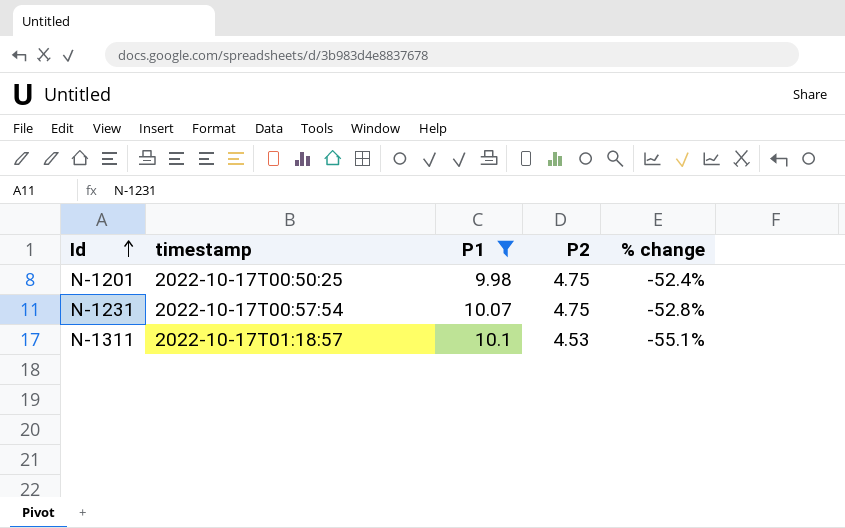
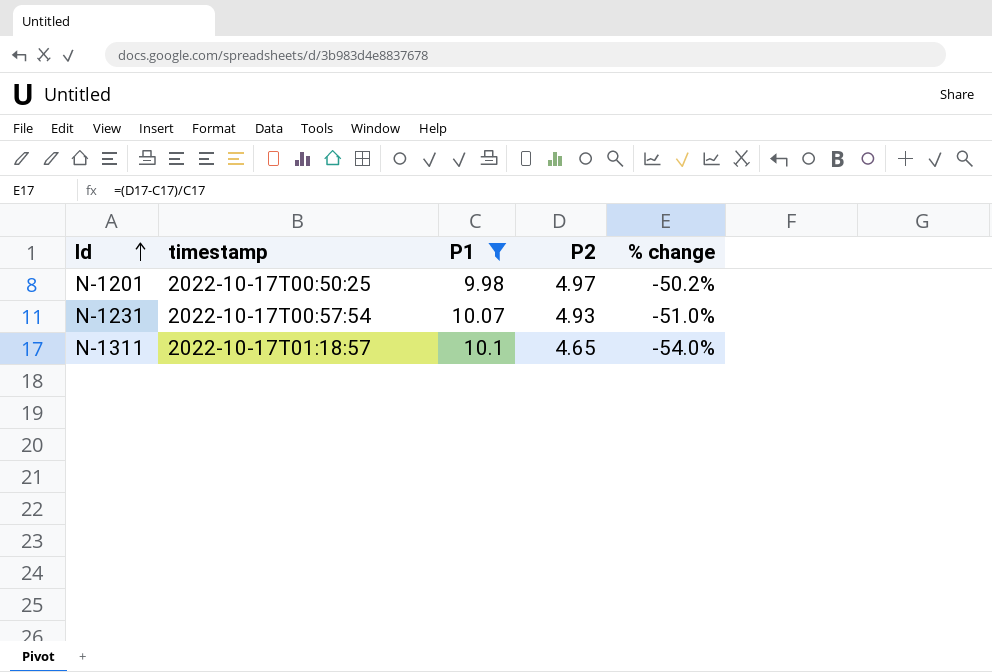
N-1201 | P2: 4.75 -> 4.97
N-1201 | % change: -52.4% -> -50.2%
N-1231 | P2: 4.75 -> 4.93
N-1231 | % change: -52.8% -> -51.0%
N-1311 | P2: 4.53 -> 4.65
N-1311 | % change: -55.1% -> -54.0%

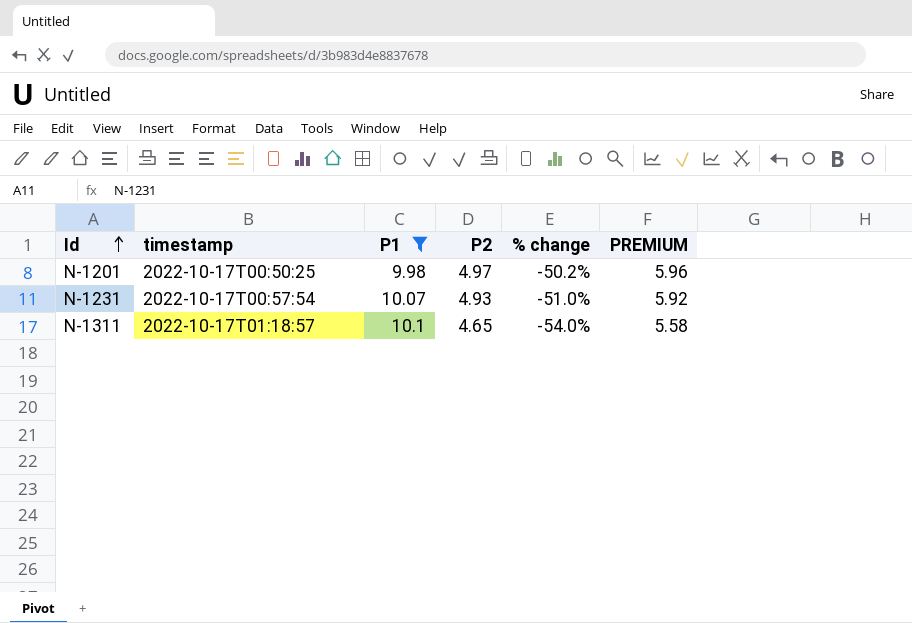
column PREMIUM | formula: none -> [P2] * 1.2

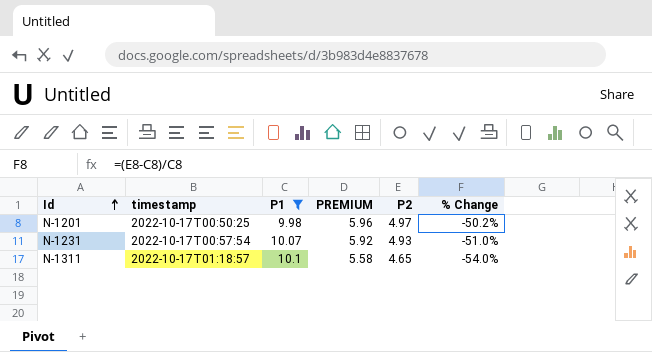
column PREMIUM | position: 6 -> 4
column name: % change -> % Change

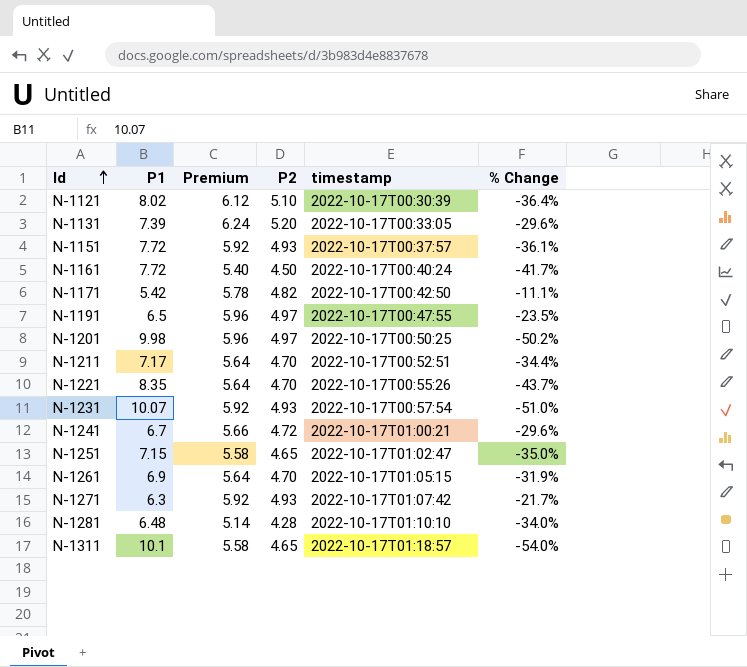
filter: P1 >= 9.98 -> none
column name: PREMIUM -> Premium
column timestamp | position: 2 -> 5

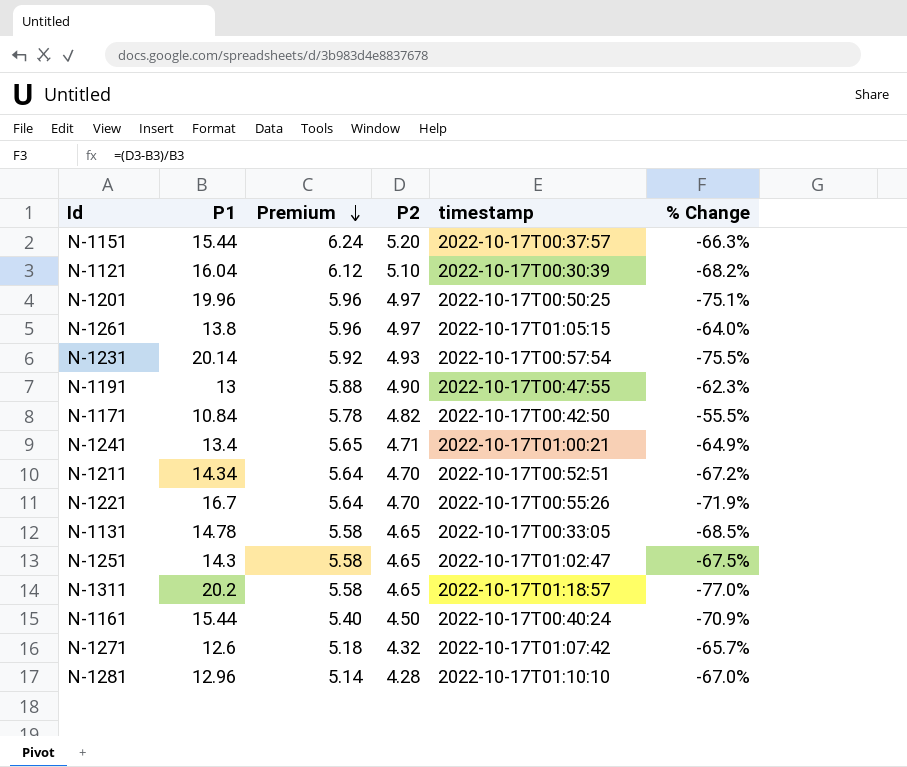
row order: Id ascending -> Premium descending
N-1151 | P1: 7.72 -> 15.44
N-1151 | Premium: 5.92 -> 6.24
N-1151 | P2: 4.93 -> 5.20
N-1151 | % Change: -36.1% -> -66.3%
N-1121 | P1: 8.02 -> 16.04
N-1121 | % Change: -36.4% -> -68.2%
N-1201 | P1: 9.98 -> 19.96
N-1201 | % Change: -50.2% -> -75.1%
N-1261 | P1: 6.9 -> 13.8
N-1261 | Premium: 5.64 -> 5.96
N-1261 | P2: 4.70 -> 4.97
N-1261 | % Change: -31.9% -> -64.0%
N-1231 | P1: 10.07 -> 20.14
N-1231 | % Change: -51.0% -> -75.5%
N-1191 | P1: 6.5 -> 13
N-1191 | Premium: 5.96 -> 5.88
N-1191 | P2: 4.97 -> 4.90
N-1191 | % Change: -23.5% -> -62.3%
N-1171 | P1: 5.42 -> 10.84
N-1171 | % Change: -11.1% -> -55.5%
N-1241 | P1: 6.7 -> 13.4
N-1241 | Premium: 5.66 -> 5.65
N-1241 | P2: 4.72 -> 4.71
N-1241 | % Change: -29.6% -> -64.9%
N-1211 | P1: 7.17 -> 14.34
N-1211 | % Change: -34.4% -> -67.2%
N-1221 | P1: 8.35 -> 16.7
N-1221 | % Change: -43.7% -> -71.9%
N-1131 | P1: 7.39 -> 14.78
N-1131 | Premium: 6.24 -> 5.58
N-1131 | P2: 5.20 -> 4.65
N-1131 | % Change: -29.6% -> -68.5%
N-1251 | P1: 7.15 -> 14.3
N-1251 | % Change: -35.0% -> -67.5%
N-1311 | P1: 10.1 -> 20.2
N-1311 | % Change: -54.0% -> -77.0%
N-1161 | P1: 7.72 -> 15.44
N-1161 | % Change: -41.7% -> -70.9%
N-1271 | P1: 6.3 -> 12.6
N-1271 | Premium: 5.92 -> 5.18
N-1271 | P2: 4.93 -> 4.32
N-1271 | % Change: -21.7% -> -65.7%
N-1281 | P1: 6.48 -> 12.96
N-1281 | % Change: -34.0% -> -67.0%

